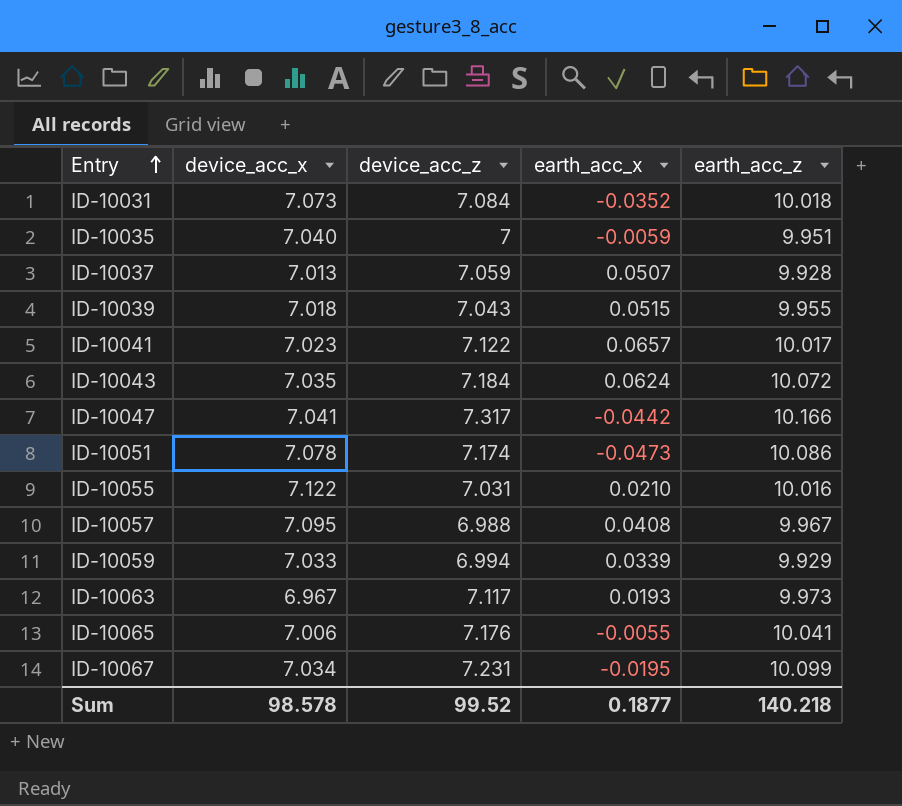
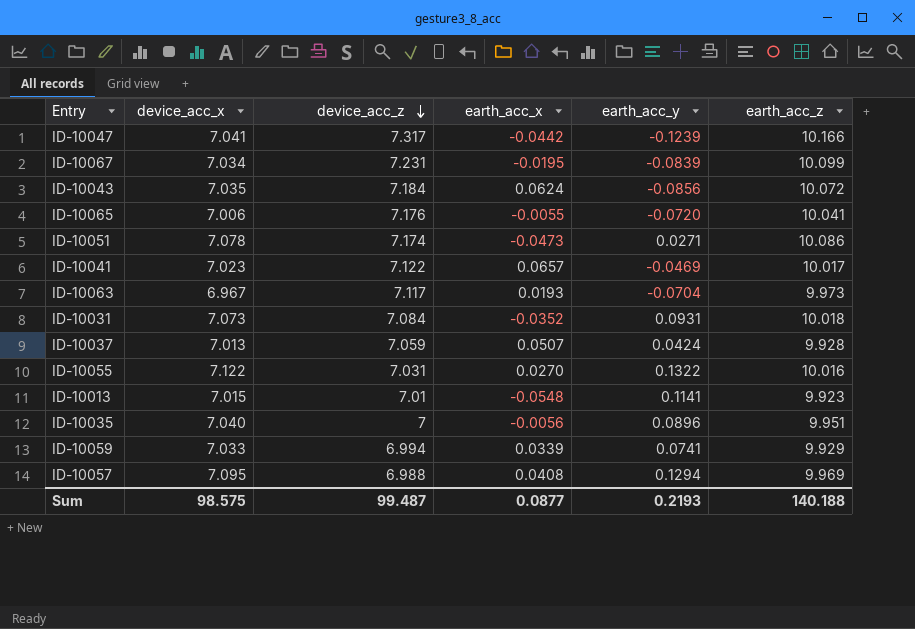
row order: Entry ascending -> device_acc_z descending
column earth_acc_y | position: none -> 5
row ID-10039: 7.018 | 7.043 | 0.0515 | 9.955 -> none
ID-10055 | earth_acc_x: 0.0210 -> 0.0270
row ID-10013: none -> 7.015 | 7.01 | -0.0548 | 0.1141 | 9.923
ID-10035 | earth_acc_x: -0.0059 -> -0.0056
ID-10057 | earth_acc_z: 9.967 -> 9.969
Sum | device_acc_x: 98.578 -> 98.575
Sum | device_acc_z: 99.52 -> 99.487
Sum | earth_acc_x: 0.1877 -> 0.0877
Sum | earth_acc_z: 140.218 -> 140.188

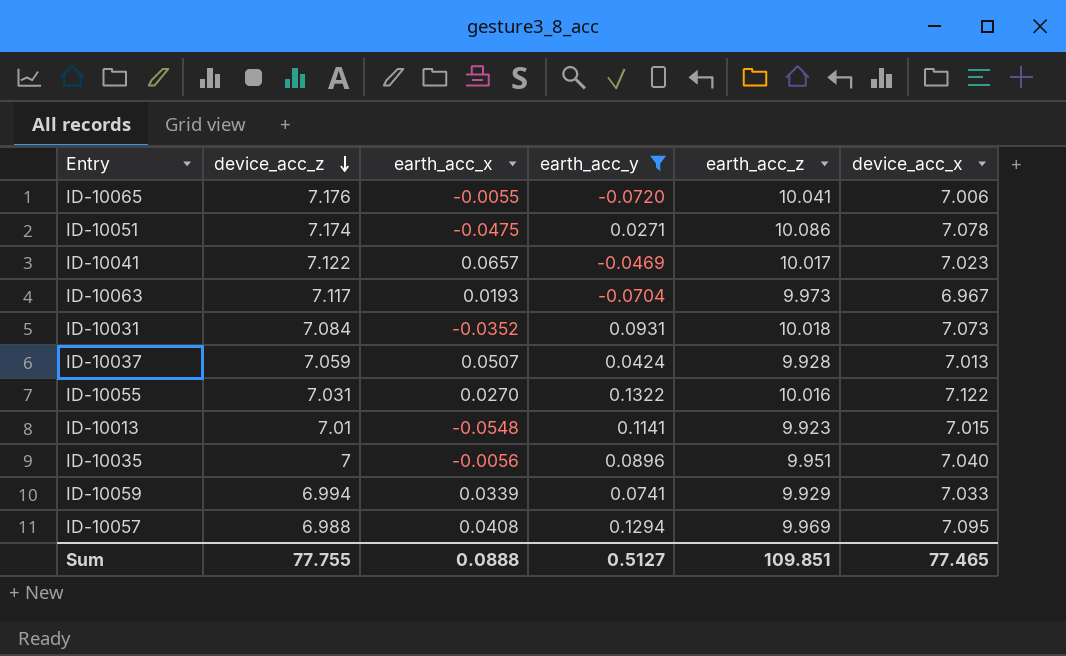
filter: none -> earth_acc_y >= -0.0720
column device_acc_x | position: 2 -> 6
ID-10051 | earth_acc_x: -0.0473 -> -0.0475
Sum | device_acc_z: 99.487 -> 77.755
Sum | earth_acc_x: 0.0877 -> 0.0888
Sum | earth_acc_y: 0.2193 -> 0.5127
Sum | earth_acc_z: 140.188 -> 109.851
Sum | device_acc_x: 98.575 -> 77.465

